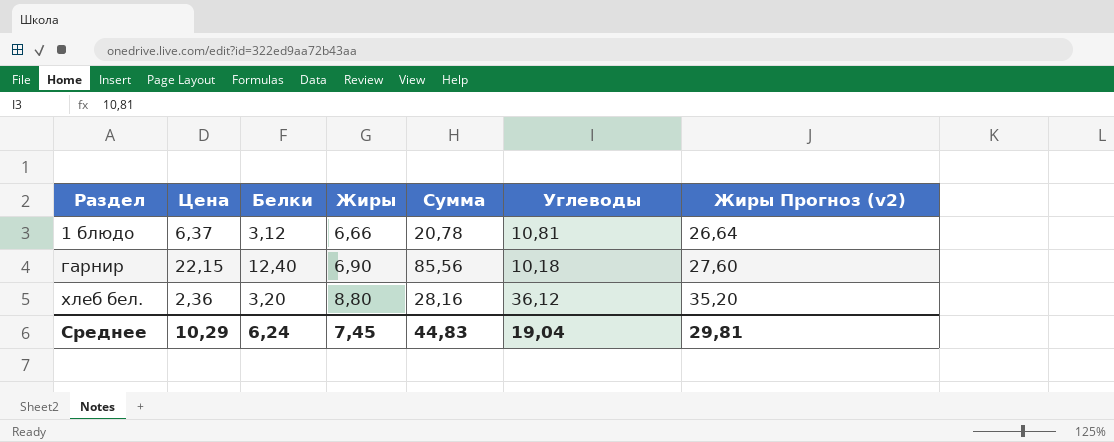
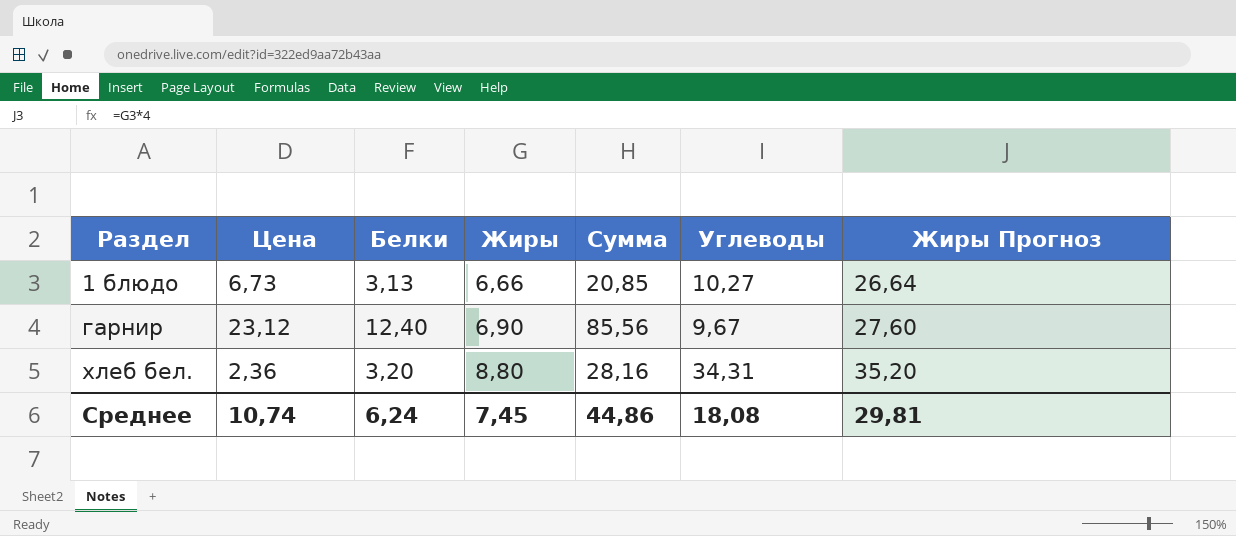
column name: Жиры Прогноз (v2) -> Жиры Прогноз
1 блюдо | Цена: 6,37 -> 6,73
1 блюдо | Белки: 3,12 -> 3,13
1 блюдо | Сумма: 20,78 -> 20,85
1 блюдо | Углеводы: 10,81 -> 10,27
гарнир | Цена: 22,15 -> 23,12
гарнир | Углеводы: 10,18 -> 9,67
хлеб бел. | Углеводы: 36,12 -> 34,31
Среднее | Цена: 10,29 -> 10,74
Среднее | Сумма: 44,83 -> 44,86
Среднее | Углеводы: 19,04 -> 18,08

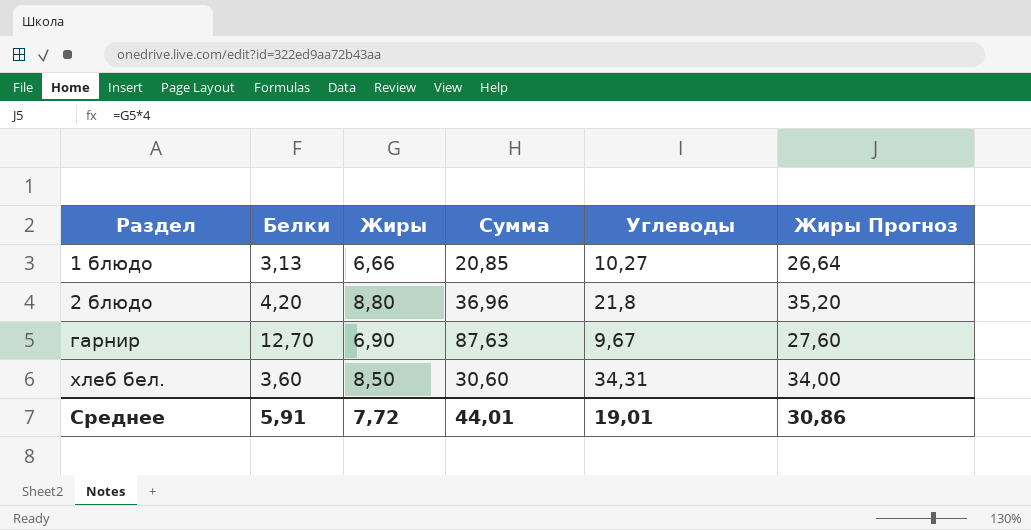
column Цена | position: 2 -> none
row 2 блюдо: none -> 4,20 | 8,80 | 36,96 | 21,8 | 35,20
гарнир | Белки: 12,40 -> 12,70
гарнир | Сумма: 85,56 -> 87,63
хлеб бел. | Белки: 3,20 -> 3,60
хлеб бел. | Жиры: 8,80 -> 8,50
хлеб бел. | Сумма: 28,16 -> 30,60
хлеб бел. | Жиры Прогноз: 35,20 -> 34,00
Среднее | Белки: 6,24 -> 5,91
Среднее | Жиры: 7,45 -> 7,72
Среднее | Сумма: 44,86 -> 44,01
Среднее | Углеводы: 18,08 -> 19,01
Среднее | Жиры Прогноз: 29,81 -> 30,86

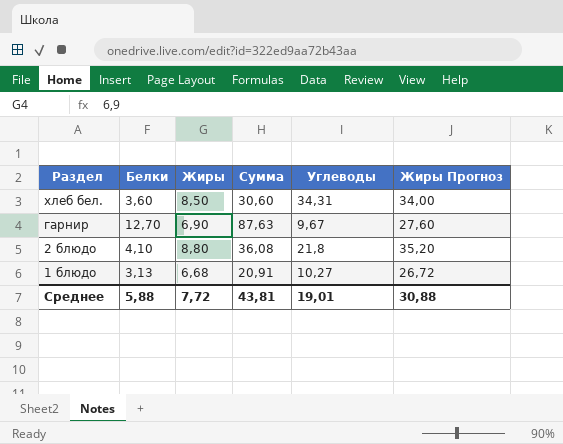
row order: Раздел ascending -> Раздел descending
2 блюдо | Белки: 4,20 -> 4,10
2 блюдо | Сумма: 36,96 -> 36,08
1 блюдо | Жиры: 6,66 -> 6,68
1 блюдо | Сумма: 20,85 -> 20,91
1 блюдо | Жиры Прогноз: 26,64 -> 26,72
Среднее | Белки: 5,91 -> 5,88
Среднее | Сумма: 44,01 -> 43,81
Среднее | Жиры Прогноз: 30,86 -> 30,88

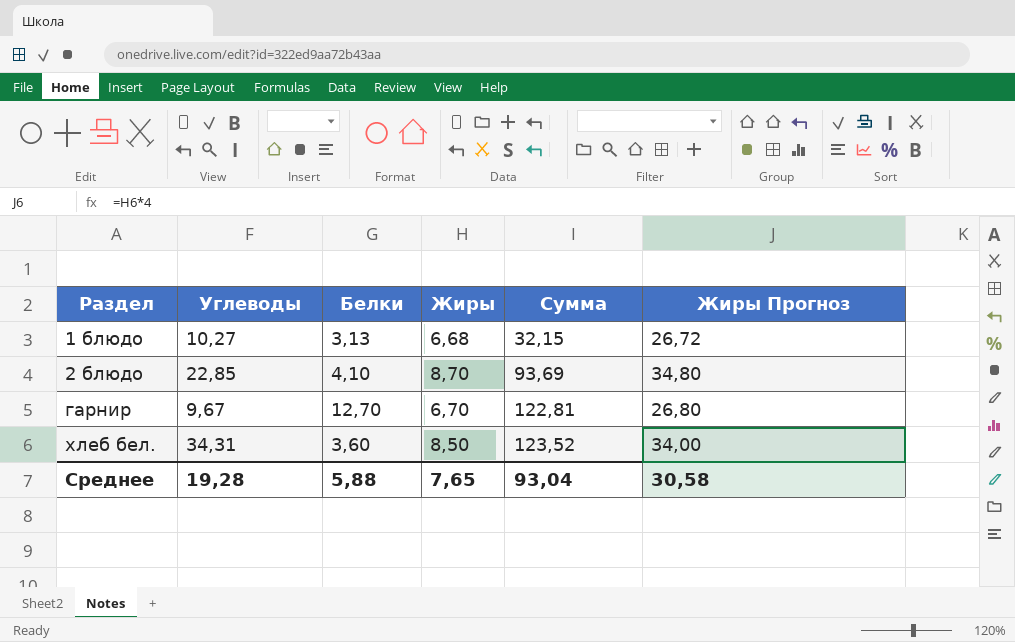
row order: Раздел descending -> Раздел ascending
column Углеводы | position: 5 -> 2
column Сумма | formula: [Белки] * [Жиры] -> [Углеводы] * [Белки]
2 блюдо | Углеводы: 21,8 -> 22,85
2 блюдо | Жиры: 8,80 -> 8,70
2 блюдо | Жиры Прогноз: 35,20 -> 34,80
гарнир | Жиры: 6,90 -> 6,70
гарнир | Жиры Прогноз: 27,60 -> 26,80
Среднее | Углеводы: 19,01 -> 19,28
Среднее | Жиры: 7,72 -> 7,65
Среднее | Сумма: 43,81 -> 93,04
Среднее | Жиры Прогноз: 30,88 -> 30,58

